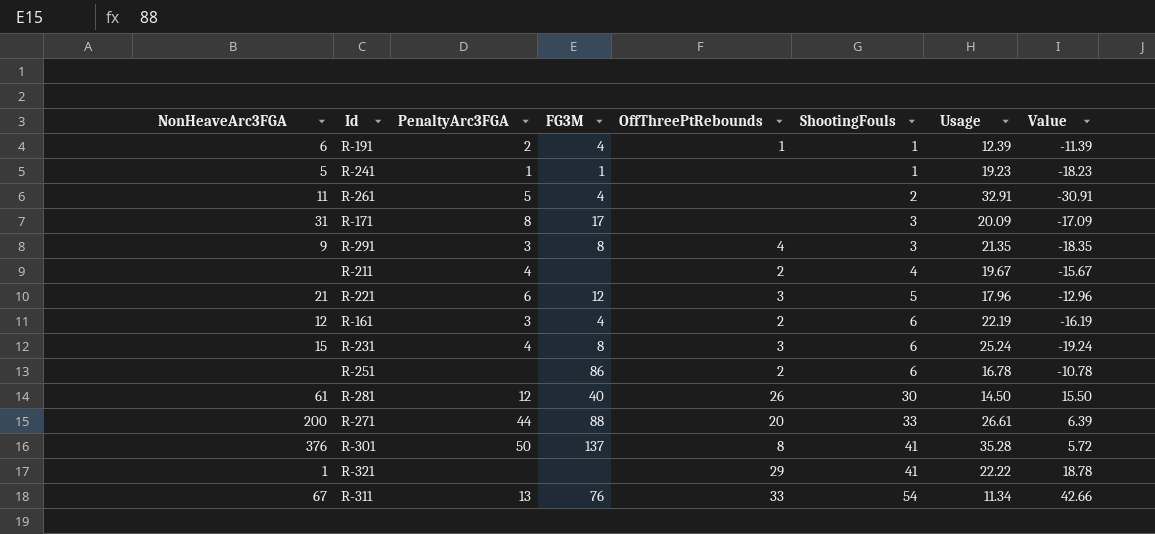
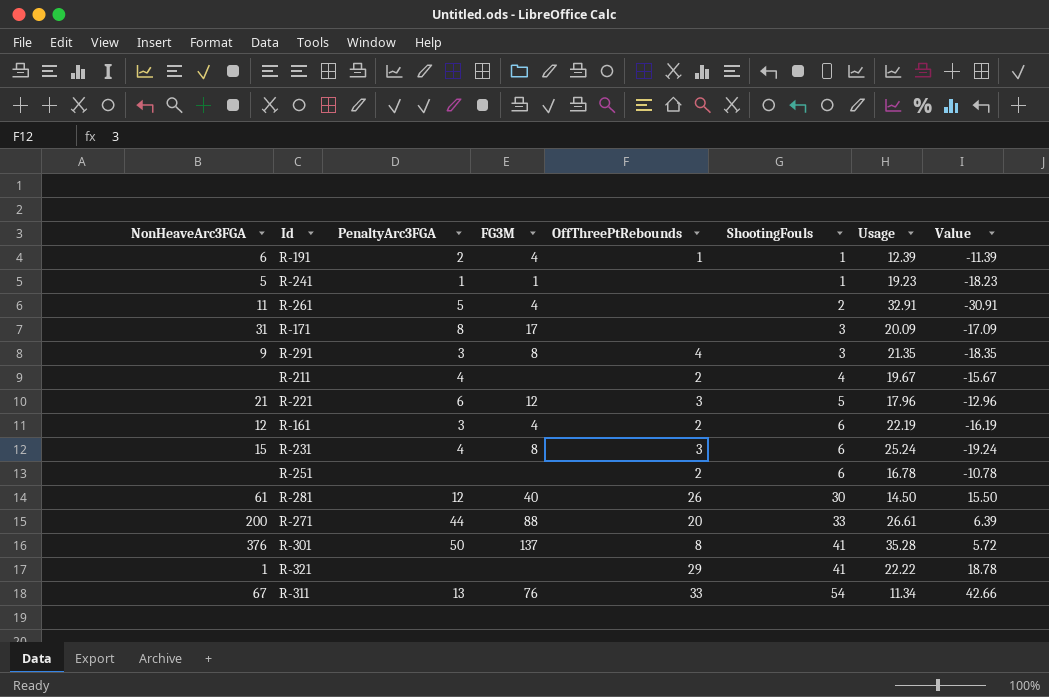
R-251 | FG3M: 86 -> none

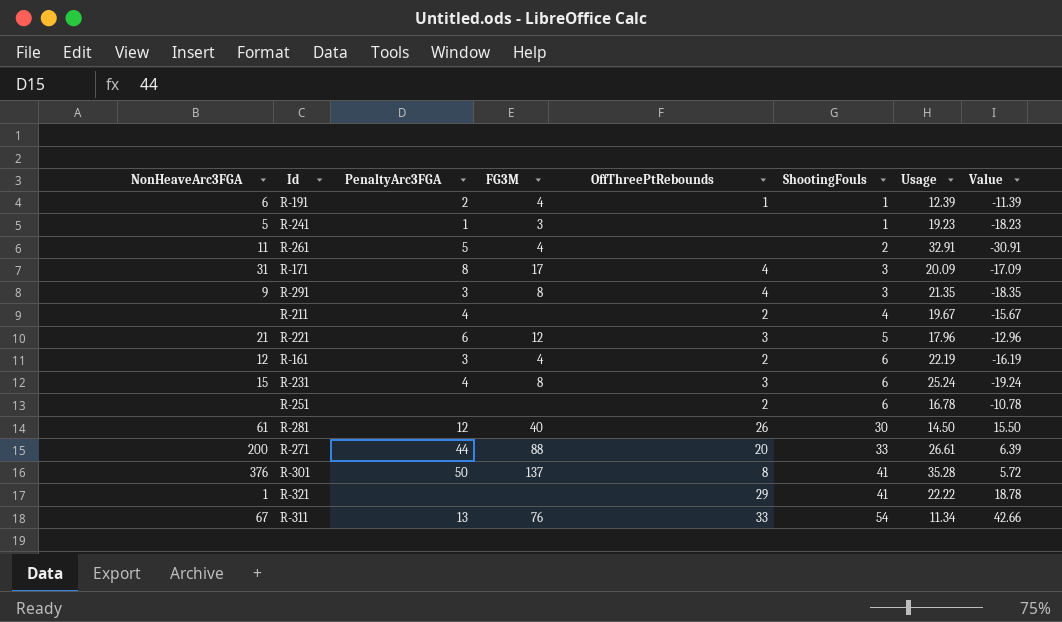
R-241 | FG3M: 1 -> 3
R-171 | OffThreePtRebounds: none -> 4

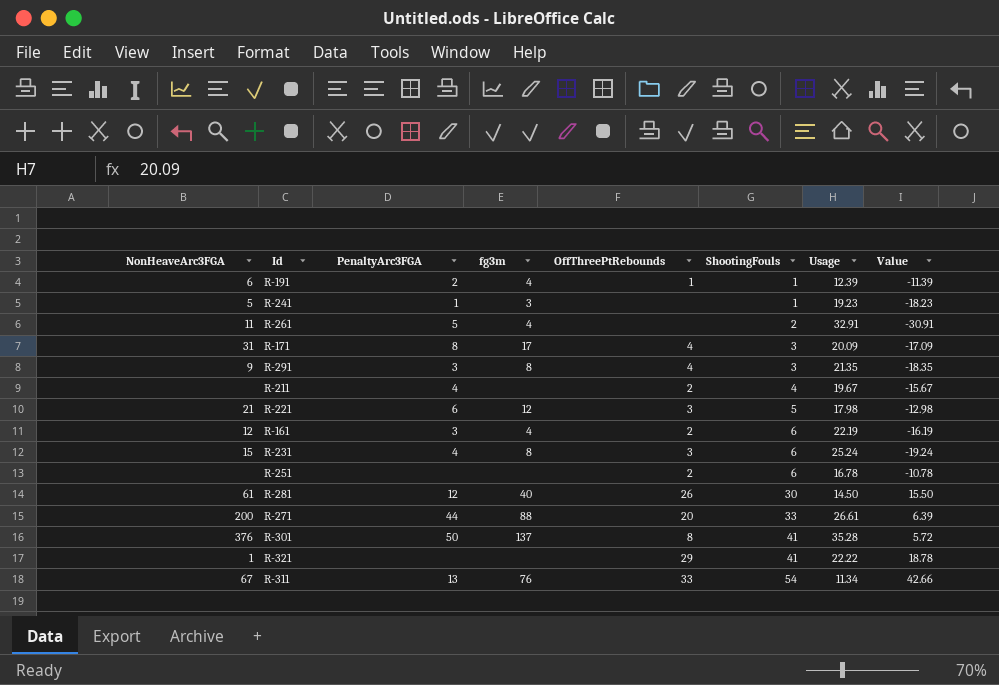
column name: FG3M -> fg3m
R-221 | Usage: 17.96 -> 17.98
R-221 | Value: -12.96 -> -12.98

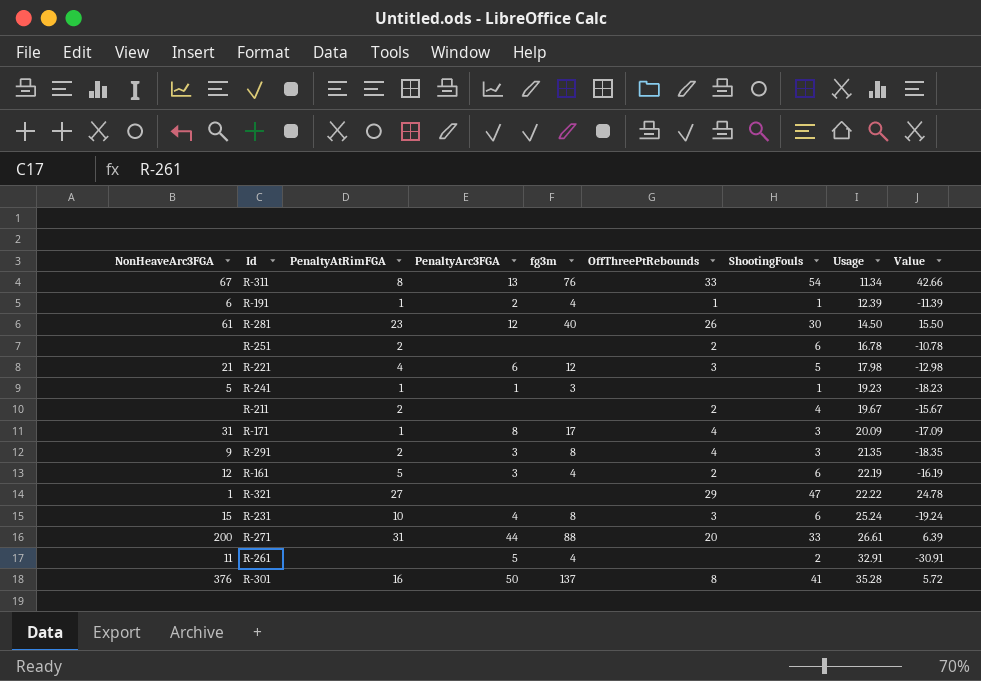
row order: ShootingFouls ascending -> Usage ascending
column PenaltyAtRimFGA | position: none -> 3
R-211 | PenaltyArc3FGA: 4 -> none
R-321 | ShootingFouls: 41 -> 47
R-321 | Value: 18.78 -> 24.78

